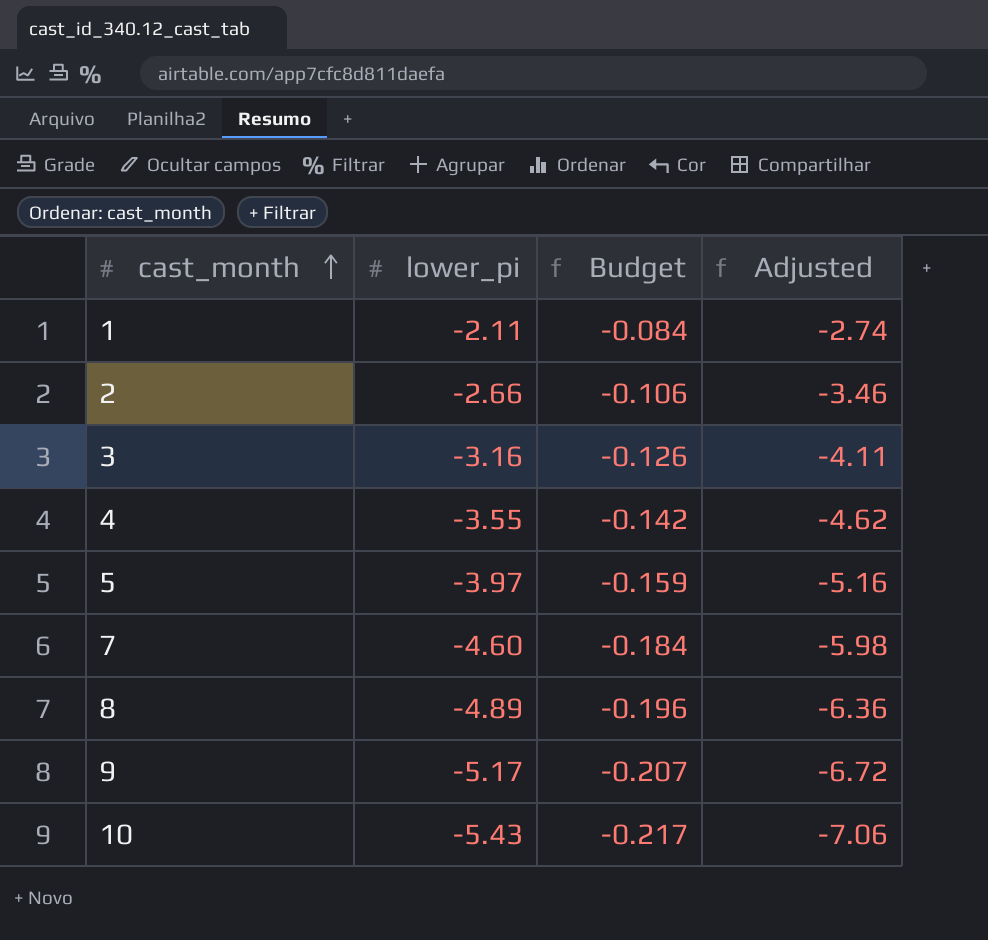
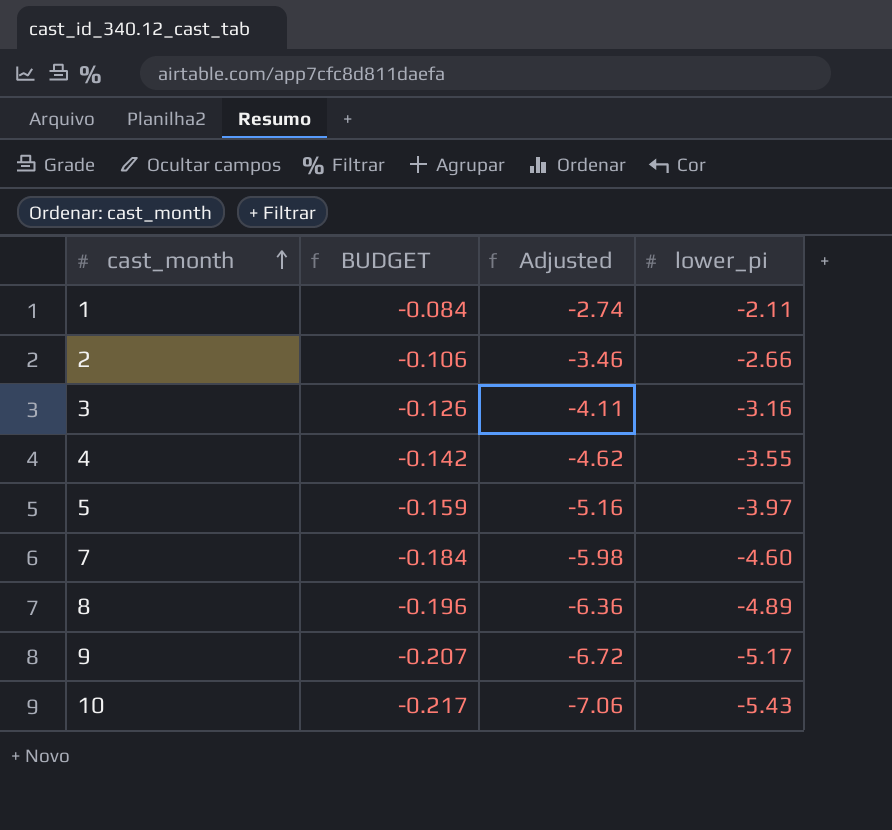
column name: Budget -> BUDGET
column lower_pi | position: 2 -> 4

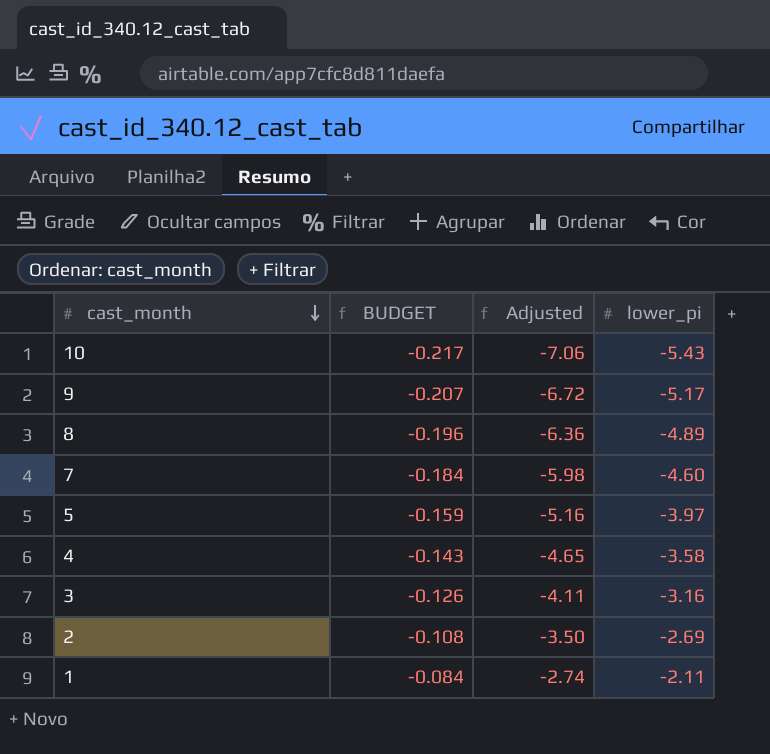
row order: cast_month ascending -> cast_month descending
4 | BUDGET: -0.142 -> -0.143
4 | Adjusted: -4.62 -> -4.65
4 | lower_pi: -3.55 -> -3.58
2 | BUDGET: -0.106 -> -0.108
2 | Adjusted: -3.46 -> -3.50
2 | lower_pi: -2.66 -> -2.69

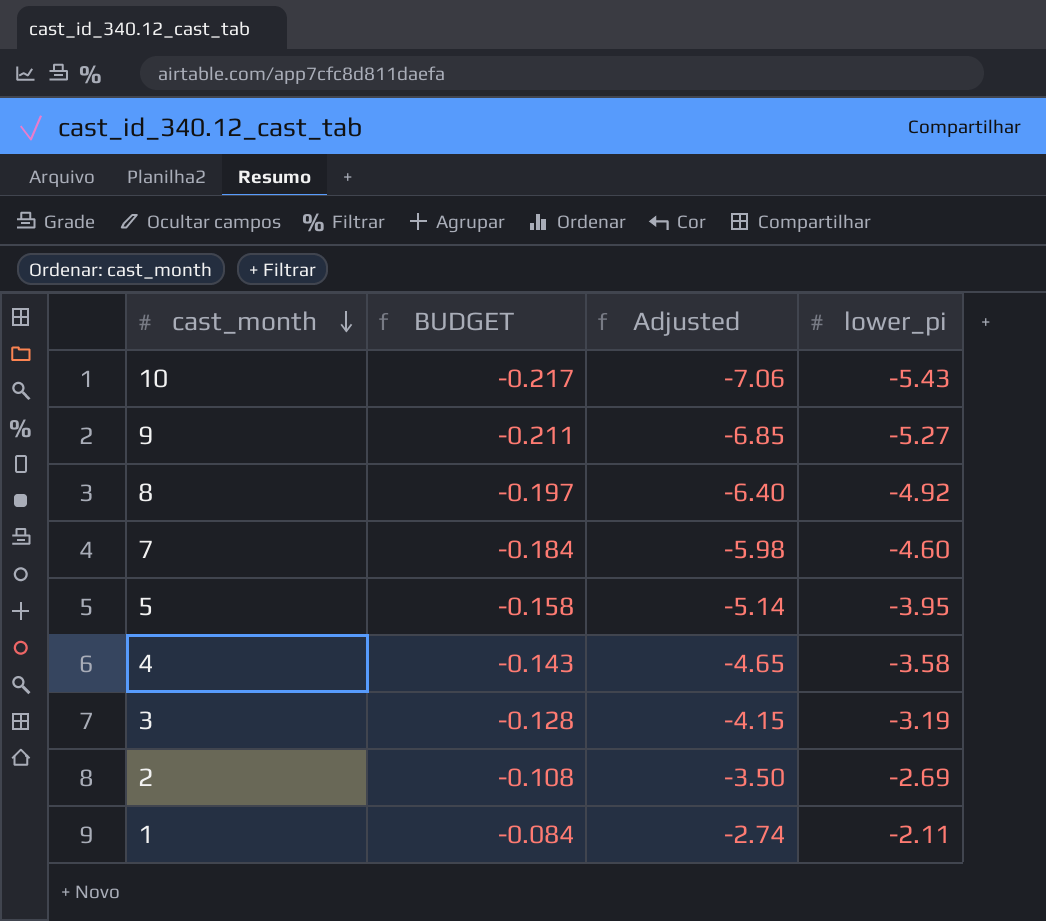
9 | BUDGET: -0.207 -> -0.211
9 | Adjusted: -6.72 -> -6.85
9 | lower_pi: -5.17 -> -5.27
8 | BUDGET: -0.196 -> -0.197
8 | Adjusted: -6.36 -> -6.40
8 | lower_pi: -4.89 -> -4.92
5 | BUDGET: -0.159 -> -0.158
5 | Adjusted: -5.16 -> -5.14
5 | lower_pi: -3.97 -> -3.95
3 | BUDGET: -0.126 -> -0.128
3 | Adjusted: -4.11 -> -4.15
3 | lower_pi: -3.16 -> -3.19

